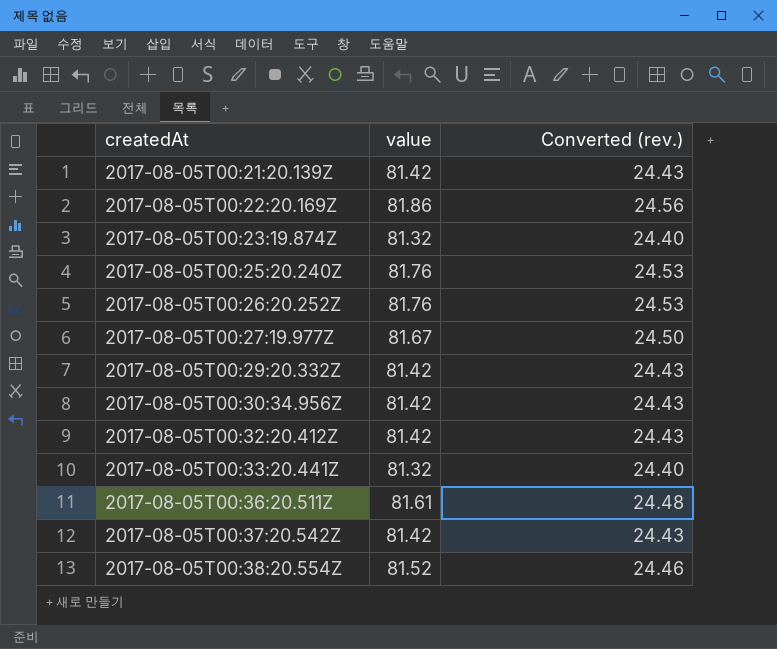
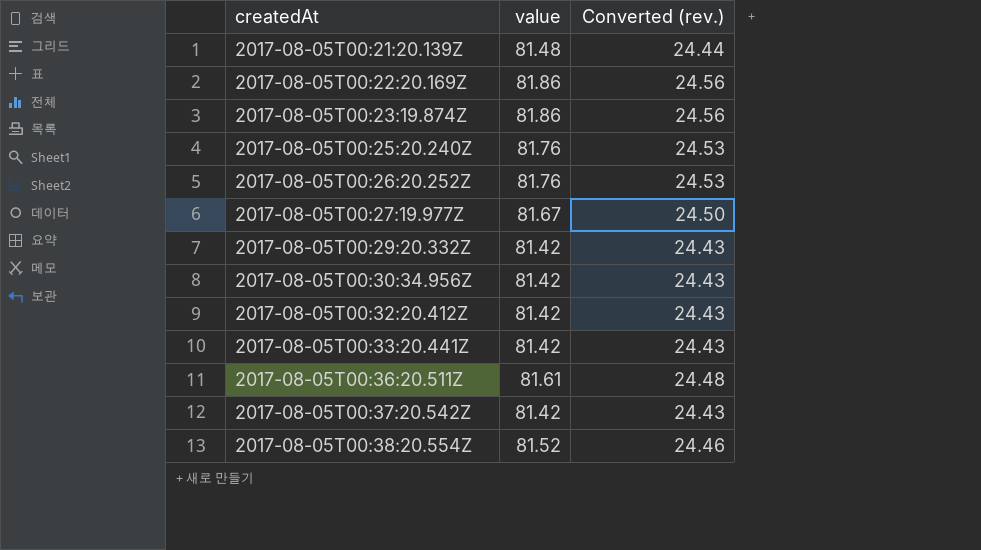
2017-08-05T00:21:20.139Z | value: 81.42 -> 81.48
2017-08-05T00:21:20.139Z | Converted (rev.): 24.43 -> 24.44
2017-08-05T00:23:19.874Z | value: 81.32 -> 81.86
2017-08-05T00:23:19.874Z | Converted (rev.): 24.40 -> 24.56
2017-08-05T00:33:20.441Z | value: 81.32 -> 81.42
2017-08-05T00:33:20.441Z | Converted (rev.): 24.40 -> 24.43

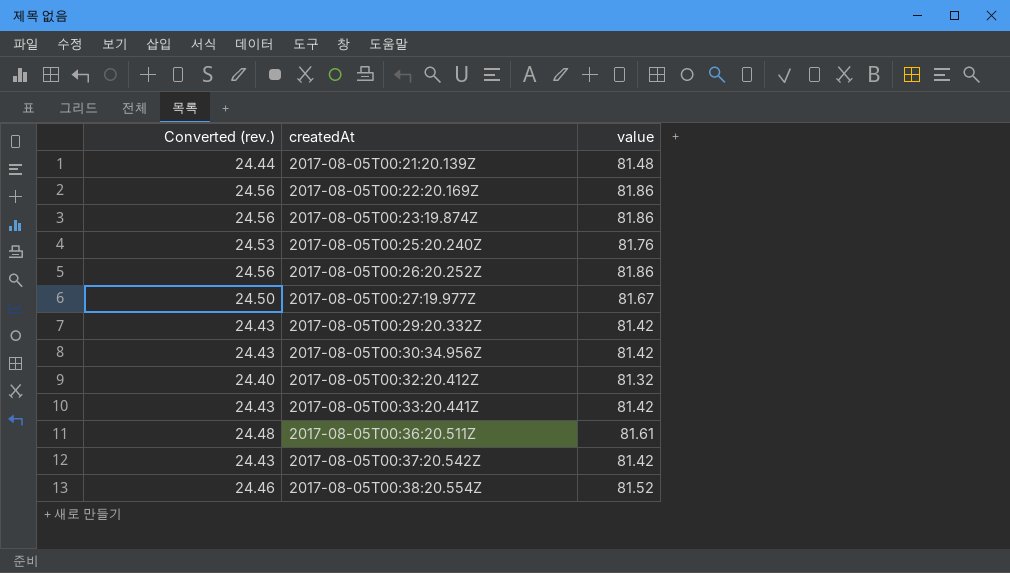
column Converted (rev.) | position: 3 -> 1
2017-08-05T00:26:20.252Z | Converted (rev.): 24.53 -> 24.56
2017-08-05T00:26:20.252Z | value: 81.76 -> 81.86
2017-08-05T00:32:20.412Z | Converted (rev.): 24.43 -> 24.40
2017-08-05T00:32:20.412Z | value: 81.42 -> 81.32

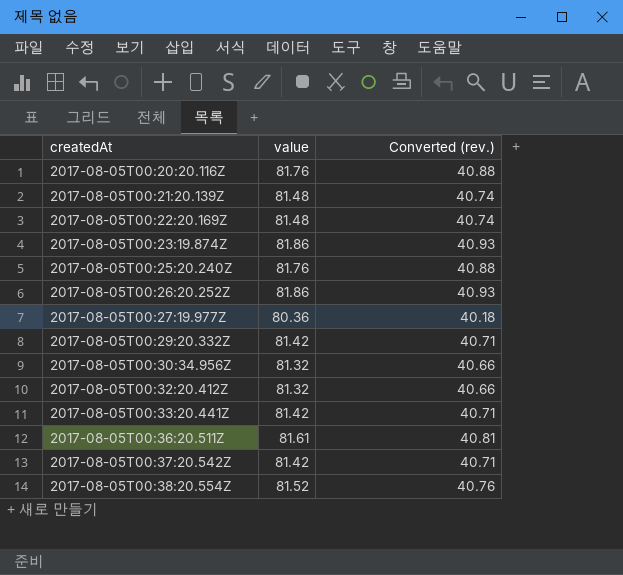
column Converted (rev.) | formula: [value] * 0.3 -> [value] * 0.5
column Converted (rev.) | position: 1 -> 3
row 2017-08-05T00:20:20.116Z: none -> 81.76 | 40.88
2017-08-05T00:22:20.169Z | value: 81.86 -> 81.48
2017-08-05T00:27:19.977Z | value: 81.67 -> 80.36
2017-08-05T00:30:34.956Z | value: 81.42 -> 81.32

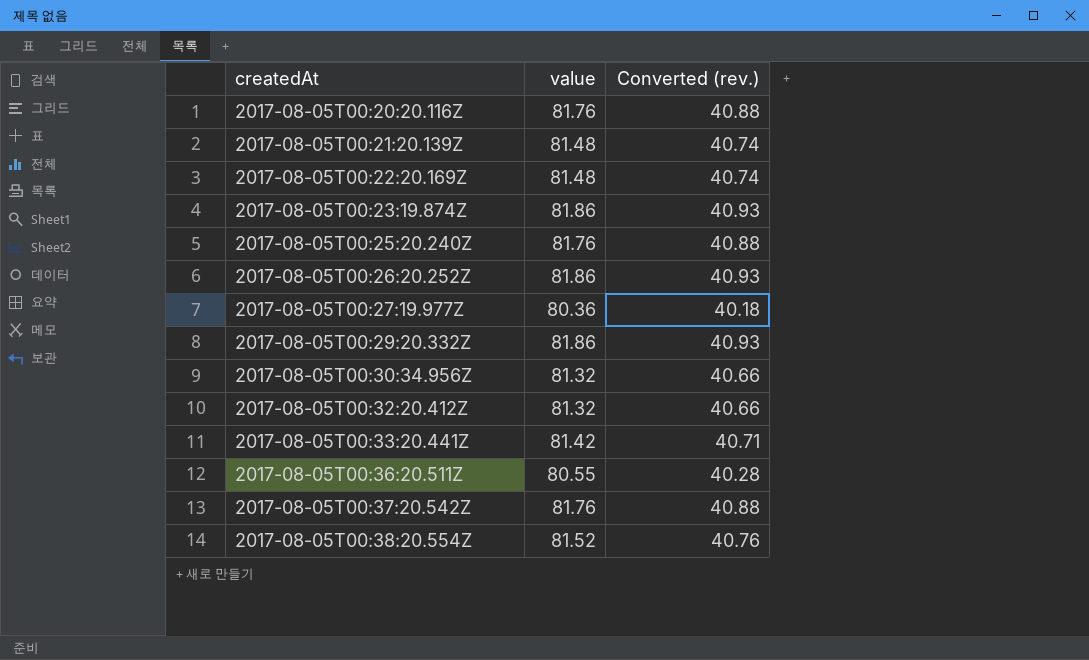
2017-08-05T00:29:20.332Z | value: 81.42 -> 81.86
2017-08-05T00:29:20.332Z | Converted (rev.): 40.71 -> 40.93
2017-08-05T00:36:20.511Z | value: 81.61 -> 80.55
2017-08-05T00:36:20.511Z | Converted (rev.): 40.81 -> 40.28
2017-08-05T00:37:20.542Z | value: 81.42 -> 81.76
2017-08-05T00:37:20.542Z | Converted (rev.): 40.71 -> 40.88

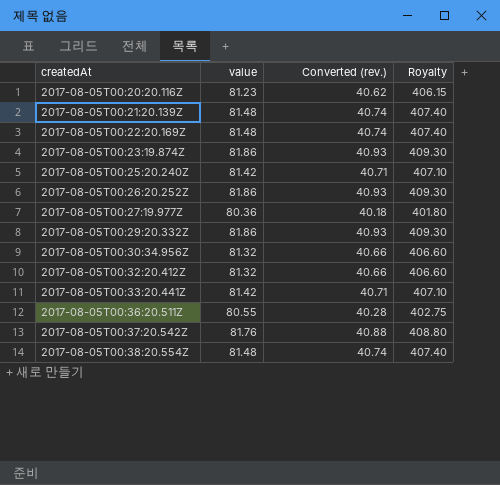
column Royalty | formula: none -> [value] * 5
2017-08-05T00:20:20.116Z | value: 81.76 -> 81.23
2017-08-05T00:20:20.116Z | Converted (rev.): 40.88 -> 40.62
2017-08-05T00:25:20.240Z | value: 81.76 -> 81.42
2017-08-05T00:25:20.240Z | Converted (rev.): 40.88 -> 40.71
2017-08-05T00:38:20.554Z | value: 81.52 -> 81.48
2017-08-05T00:38:20.554Z | Converted (rev.): 40.76 -> 40.74

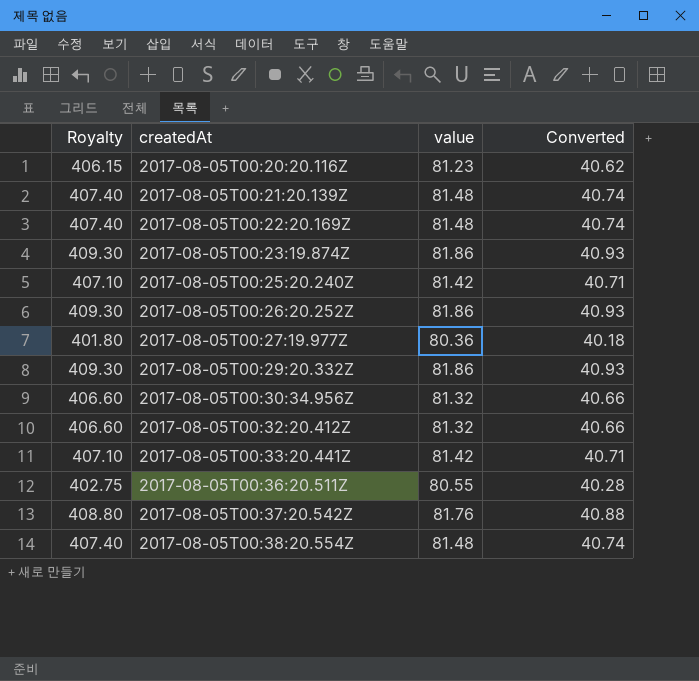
column Royalty | position: 4 -> 1
column name: Converted (rev.) -> Converted

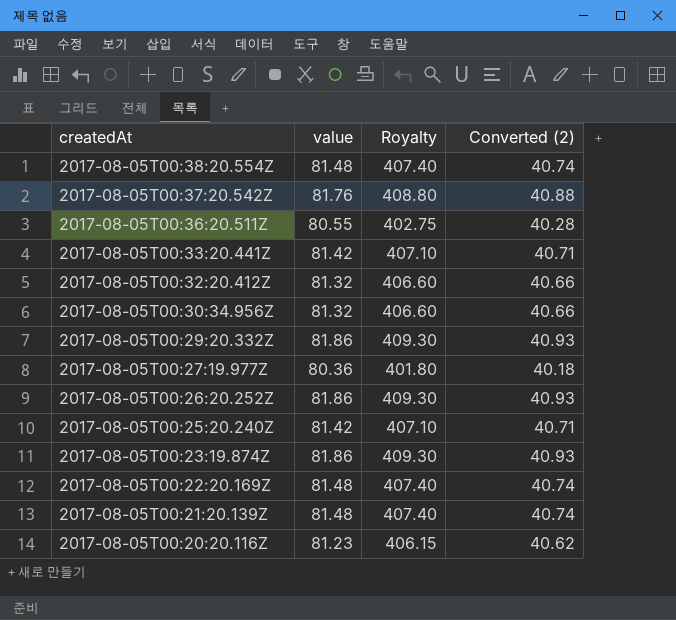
row order: createdAt ascending -> createdAt descending
column Royalty | position: 1 -> 3
column name: Converted -> Converted (2)

